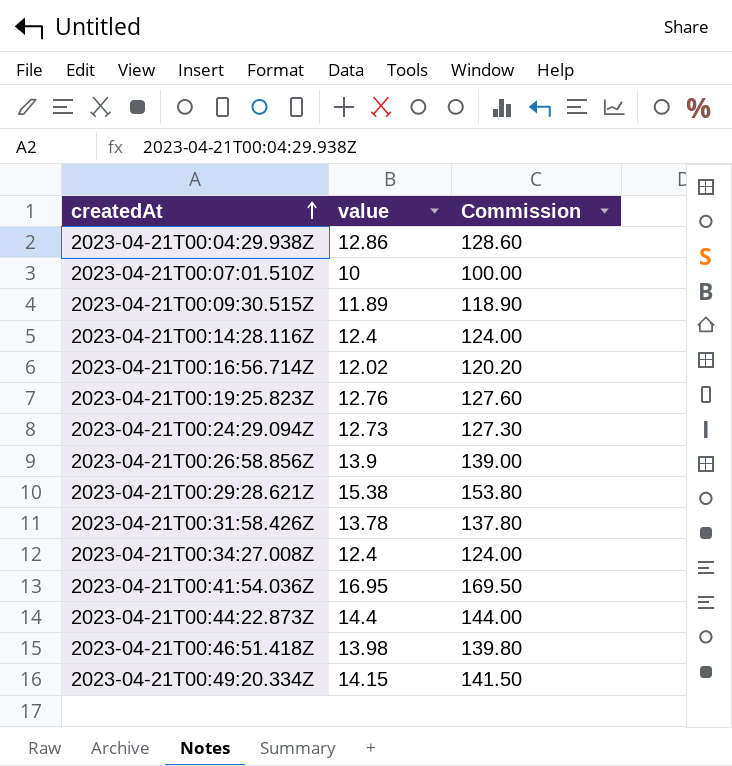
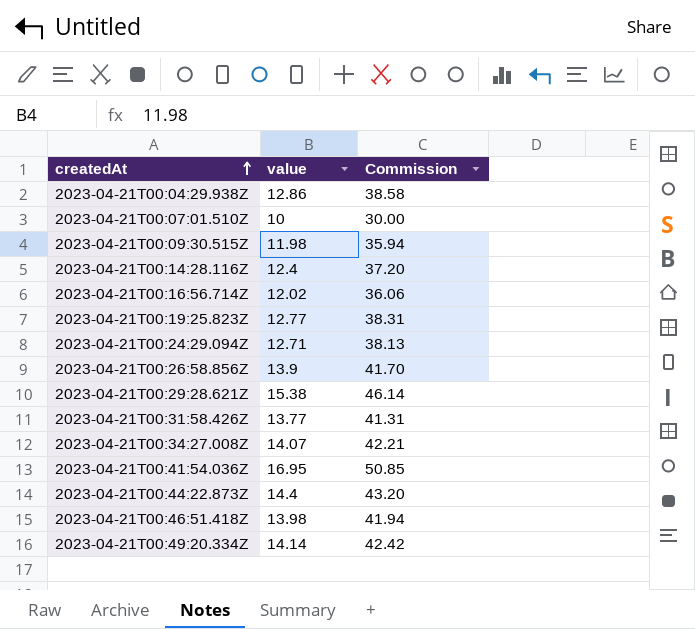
column Commission | formula: [value] * 10 -> [value] * 3
2023-04-21T00:09:30.515Z | value: 11.89 -> 11.98
2023-04-21T00:19:25.823Z | value: 12.76 -> 12.77
2023-04-21T00:24:29.094Z | value: 12.73 -> 12.71
2023-04-21T00:31:58.426Z | value: 13.78 -> 13.77
2023-04-21T00:34:27.008Z | value: 12.4 -> 14.07
2023-04-21T00:49:20.334Z | value: 14.15 -> 14.14

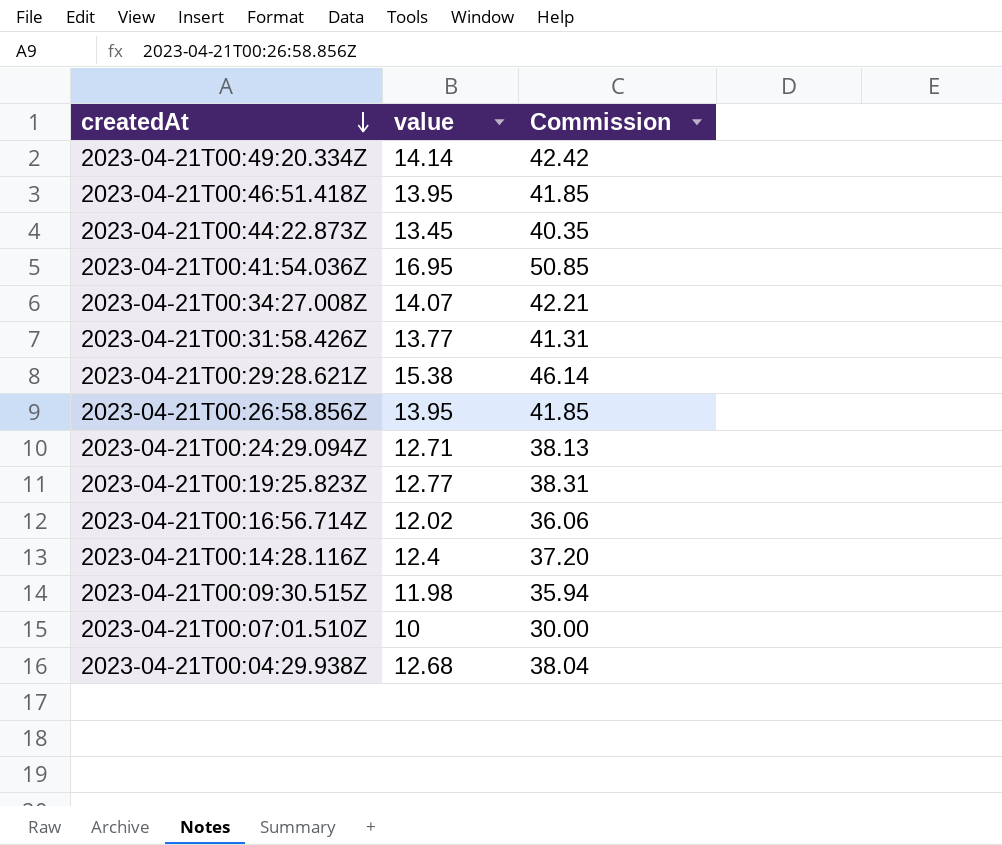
row order: createdAt ascending -> createdAt descending
2023-04-21T00:46:51.418Z | value: 13.98 -> 13.95
2023-04-21T00:46:51.418Z | Commission: 41.94 -> 41.85
2023-04-21T00:44:22.873Z | value: 14.4 -> 13.45
2023-04-21T00:44:22.873Z | Commission: 43.20 -> 40.35
2023-04-21T00:26:58.856Z | value: 13.9 -> 13.95
2023-04-21T00:26:58.856Z | Commission: 41.70 -> 41.85
2023-04-21T00:04:29.938Z | value: 12.86 -> 12.68
2023-04-21T00:04:29.938Z | Commission: 38.58 -> 38.04

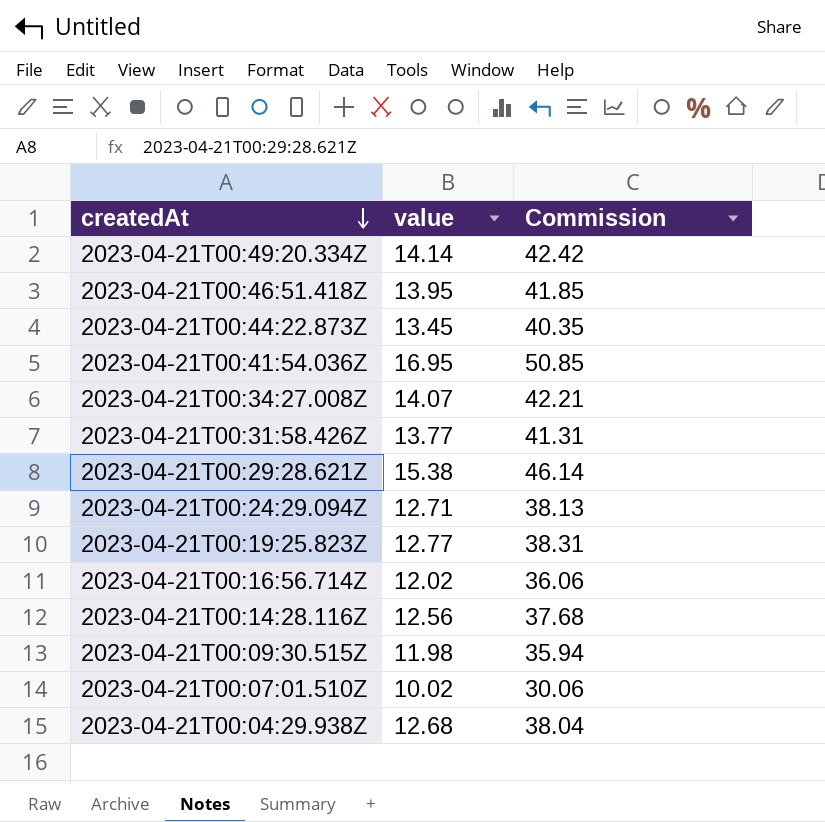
row 2023-04-21T00:26:58.856Z: 13.95 | 41.85 -> none
2023-04-21T00:14:28.116Z | value: 12.4 -> 12.56
2023-04-21T00:14:28.116Z | Commission: 37.20 -> 37.68
2023-04-21T00:07:01.510Z | value: 10 -> 10.02
2023-04-21T00:07:01.510Z | Commission: 30.00 -> 30.06

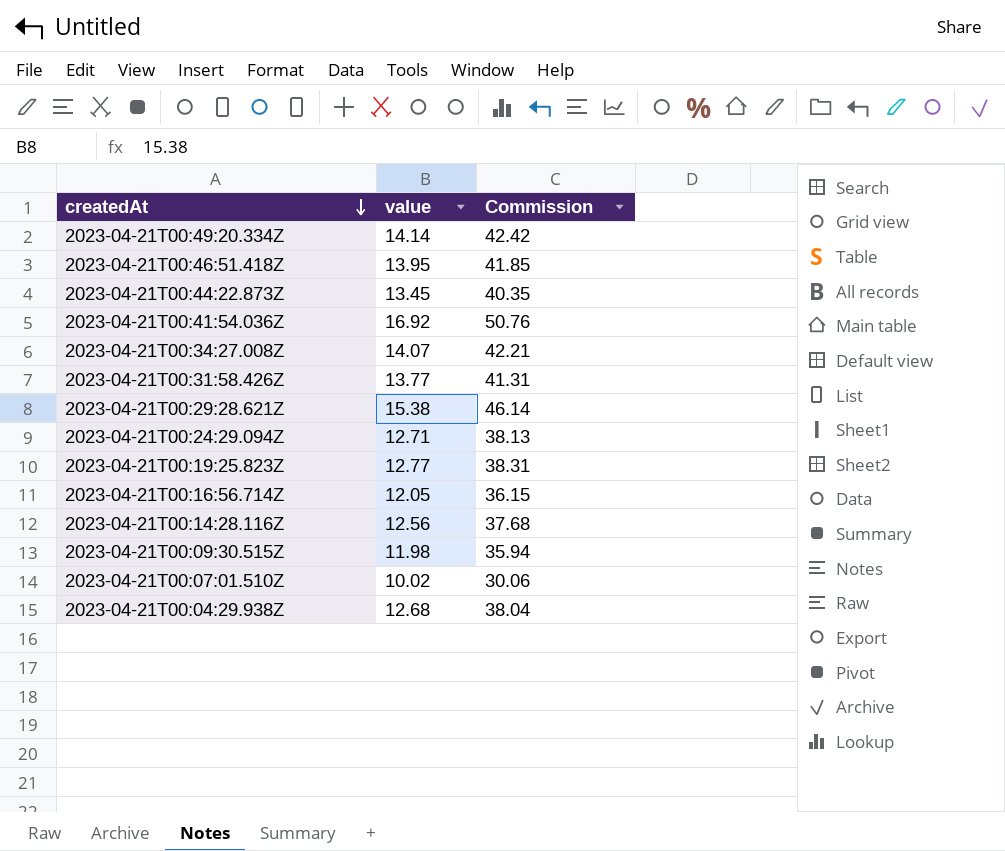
2023-04-21T00:41:54.036Z | value: 16.95 -> 16.92
2023-04-21T00:41:54.036Z | Commission: 50.85 -> 50.76
2023-04-21T00:16:56.714Z | value: 12.02 -> 12.05
2023-04-21T00:16:56.714Z | Commission: 36.06 -> 36.15

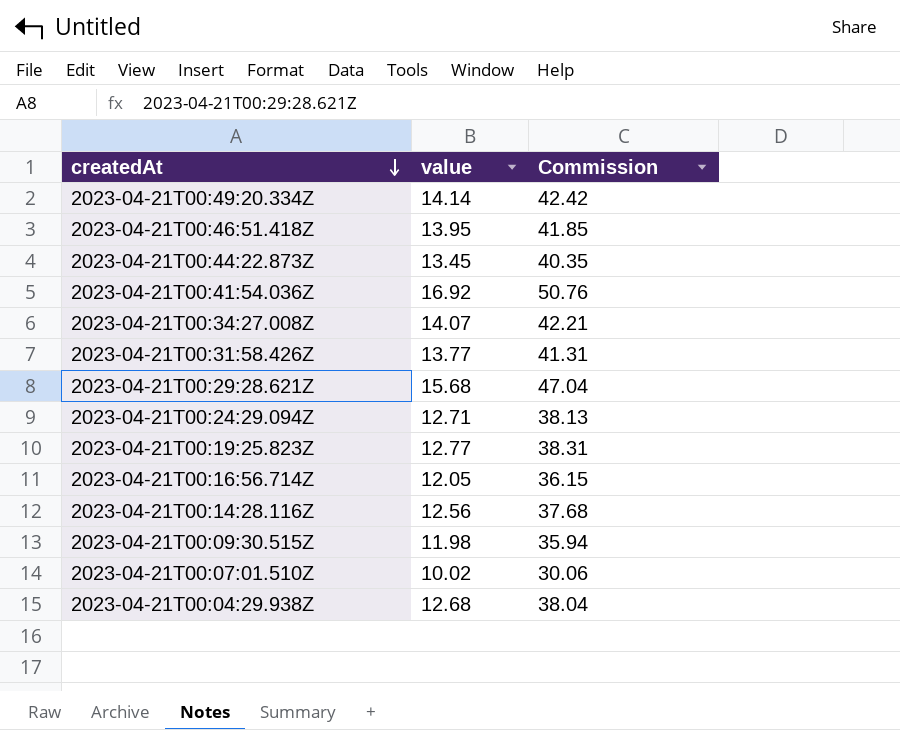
2023-04-21T00:29:28.621Z | value: 15.38 -> 15.68
2023-04-21T00:29:28.621Z | Commission: 46.14 -> 47.04

